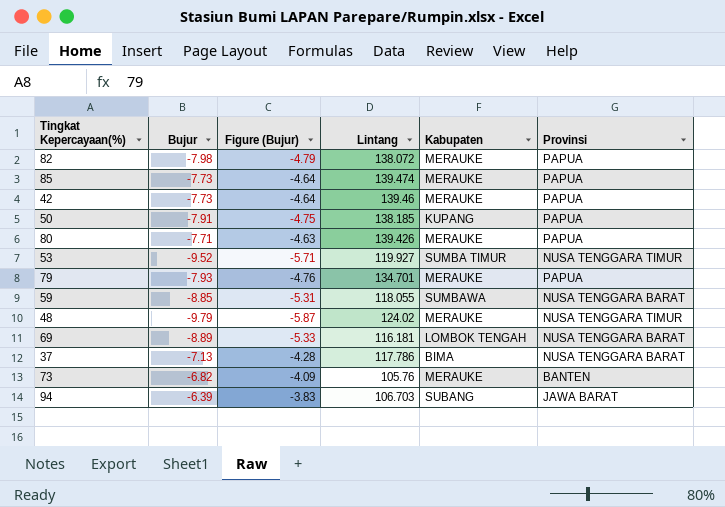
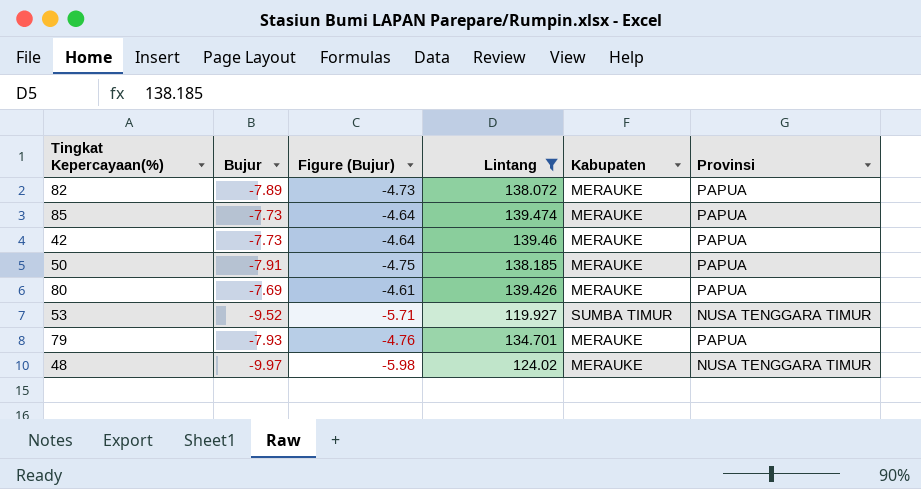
filter: none -> Lintang >= 119.927
82 | Bujur: -7.98 -> -7.89
82 | Figure (Bujur): -4.79 -> -4.73
50 | Kabupaten: KUPANG -> MERAUKE
80 | Bujur: -7.71 -> -7.69
80 | Figure (Bujur): -4.63 -> -4.61
48 | Bujur: -9.79 -> -9.97
48 | Figure (Bujur): -5.87 -> -5.98

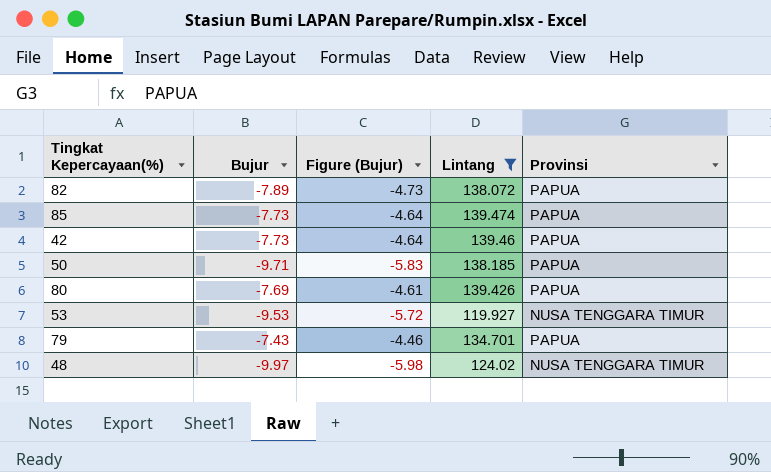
column Kabupaten | position: 5 -> none
50 | Bujur: -7.91 -> -9.71
50 | Figure (Bujur): -4.75 -> -5.83
53 | Bujur: -9.52 -> -9.53
53 | Figure (Bujur): -5.71 -> -5.72
79 | Bujur: -7.93 -> -7.43
79 | Figure (Bujur): -4.76 -> -4.46

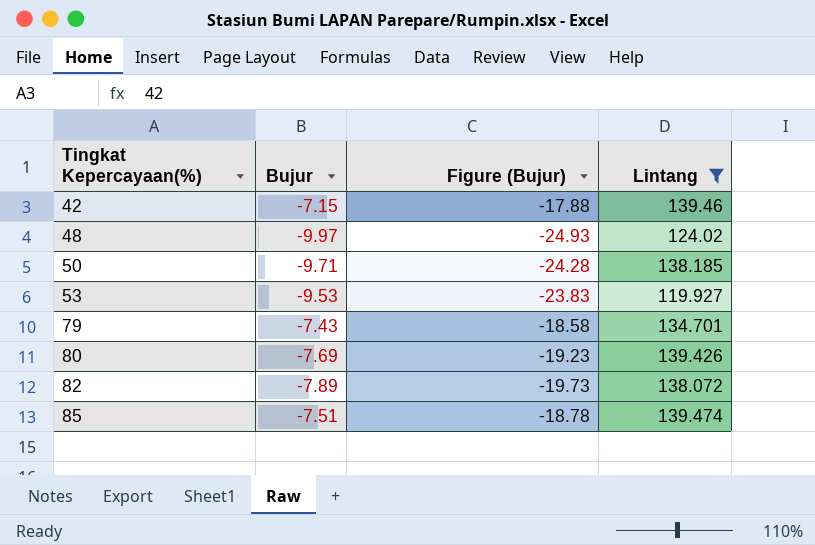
row order: none -> Tingkat Kepercayaan(%) ascending
column Provinsi | position: 5 -> none
column Figure (Bujur) | formula: [Bujur] * 0.6 -> [Bujur] * 2.5
42 | Bujur: -7.73 -> -7.15
85 | Bujur: -7.73 -> -7.51

